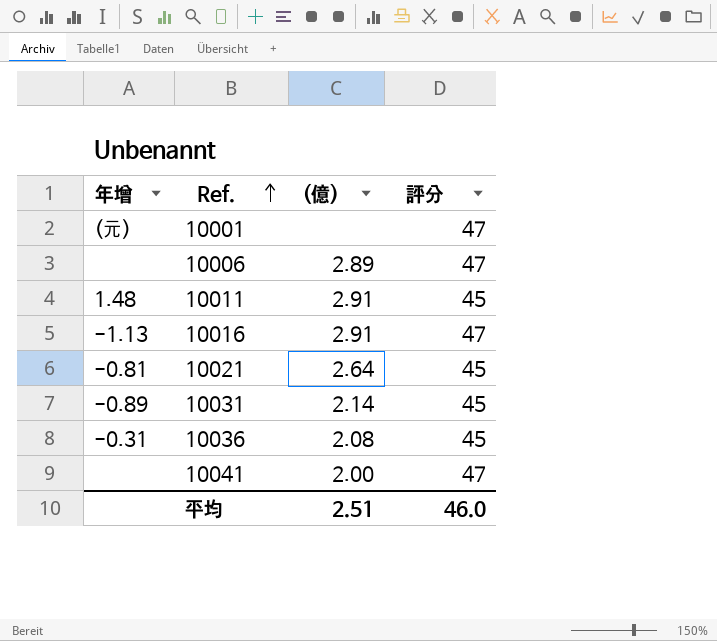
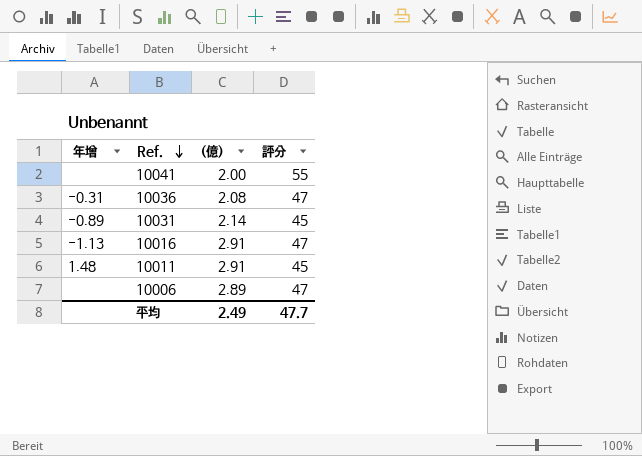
row order: Ref. ascending -> Ref. descending
row 10001: (元) | none | 47 -> none
row 10021: -0.81 | 2.64 | 45 -> none
10041 | 評分: 47 -> 55
10036 | 評分: 45 -> 47
平均 | (億): 2.51 -> 2.49
平均 | 評分: 46.0 -> 47.7

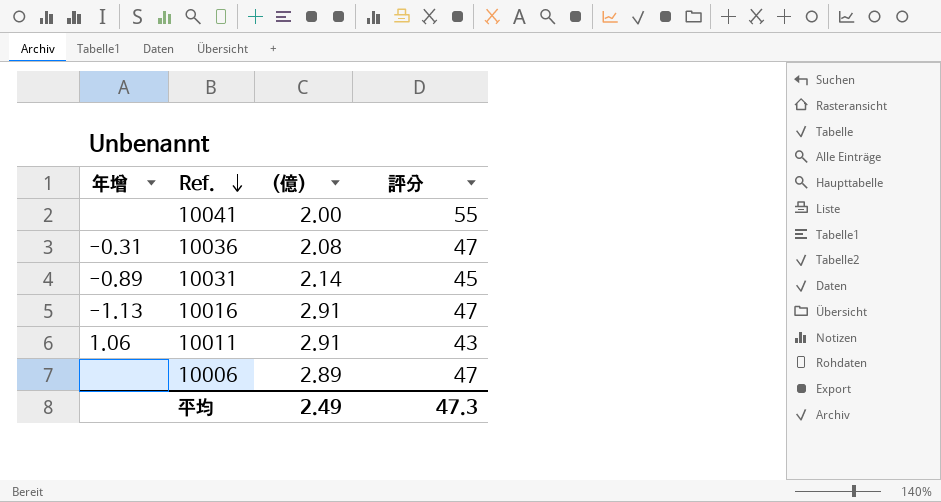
10011 | 年增: 1.48 -> 1.06
10011 | 評分: 45 -> 43
平均 | 評分: 47.7 -> 47.3

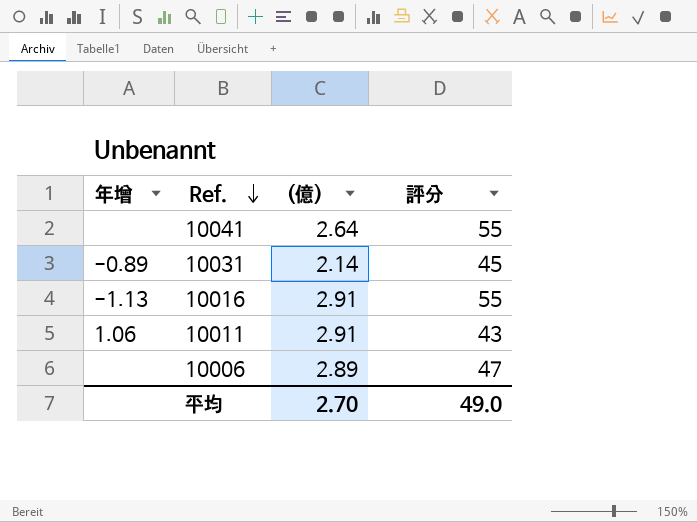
row 10036: -0.31 | 2.08 | 47 -> none
10041 | (億): 2.00 -> 2.64
10016 | 評分: 47 -> 55
平均 | (億): 2.49 -> 2.70
平均 | 評分: 47.3 -> 49.0

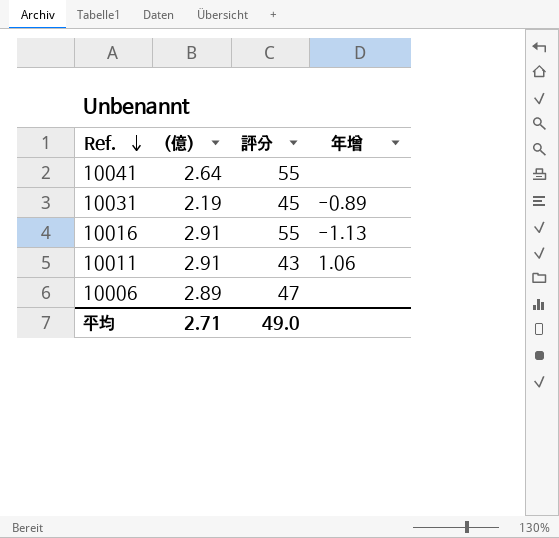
column 年增 | position: 1 -> 4
10031 | (億): 2.14 -> 2.19
平均 | (億): 2.70 -> 2.71

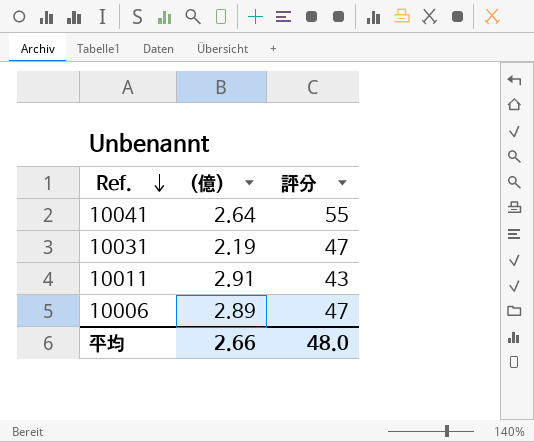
column 年增 | position: 4 -> none
row 10016: 2.91 | 55 | -1.13 -> none
10031 | 評分: 45 -> 47
平均 | (億): 2.71 -> 2.66
平均 | 評分: 49.0 -> 48.0

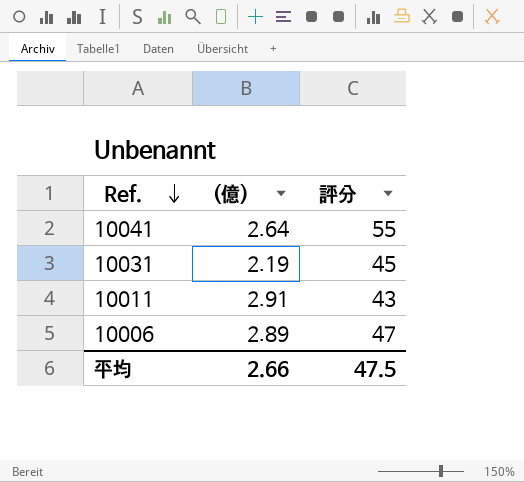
10031 | 評分: 47 -> 45
平均 | 評分: 48.0 -> 47.5

